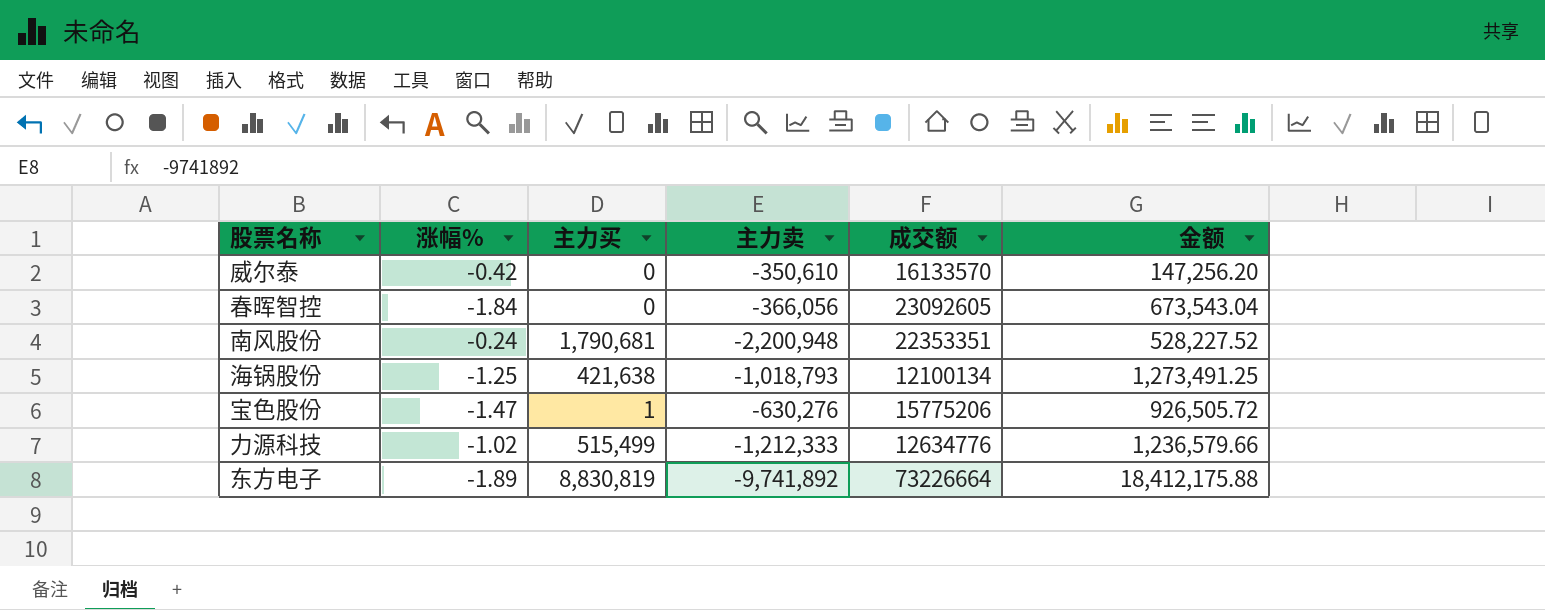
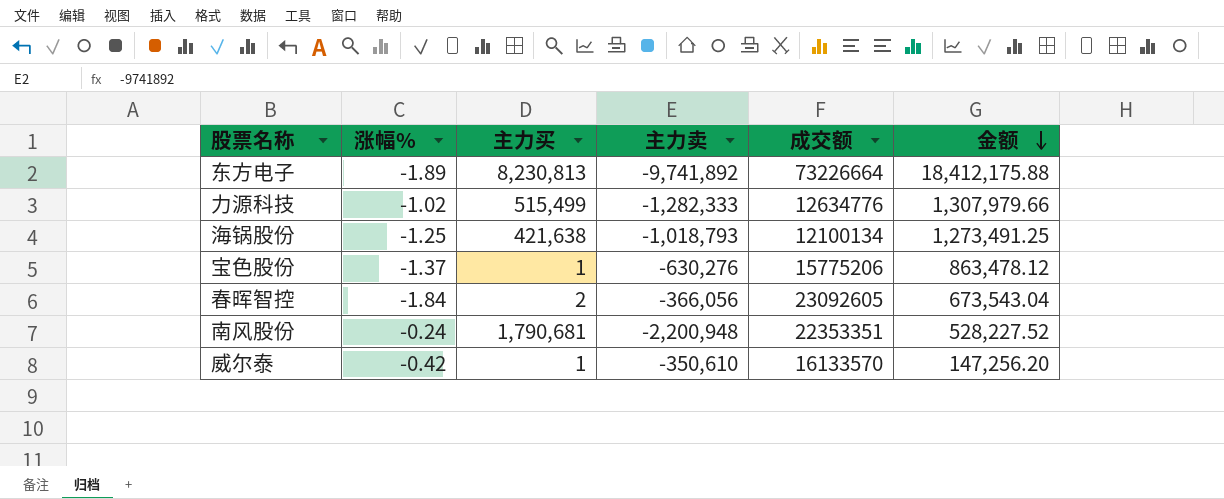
row order: none -> 金额 descending
东方电子 | 主力买: 8,830,819 -> 8,230,813
力源科技 | 主力卖: -1,212,333 -> -1,282,333
力源科技 | 金额: 1,236,579.66 -> 1,307,979.66
宝色股份 | 涨幅%: -1.47 -> -1.37
宝色股份 | 金额: 926,505.72 -> 863,478.12
春晖智控 | 主力买: 0 -> 2
威尔泰 | 主力买: 0 -> 1

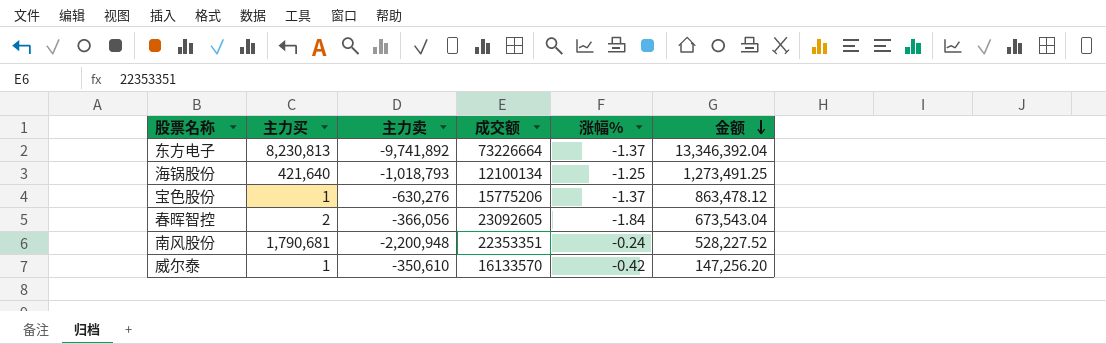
column 涨幅% | position: 2 -> 5
row 力源科技: -1.02 | 515,499 | -1,282,333 | 12634776 | 1,307,979.66 -> none
东方电子 | 涨幅%: -1.89 -> -1.37
东方电子 | 金额: 18,412,175.88 -> 13,346,392.04
海锅股份 | 主力买: 421,638 -> 421,640

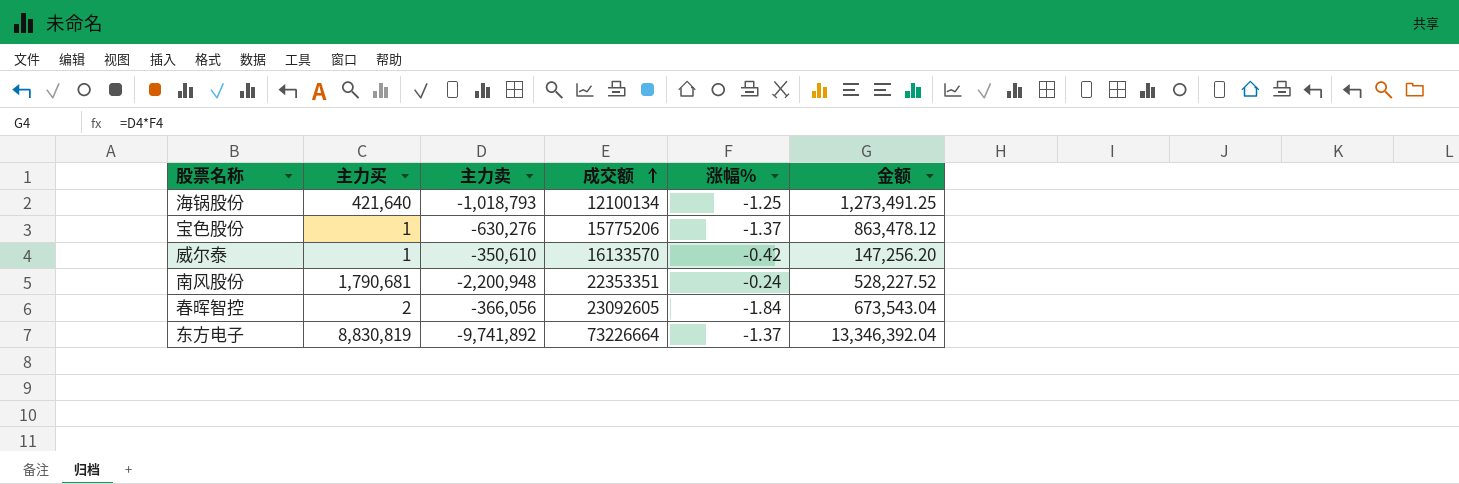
row order: 金额 descending -> 成交额 ascending
东方电子 | 主力买: 8,230,813 -> 8,830,819

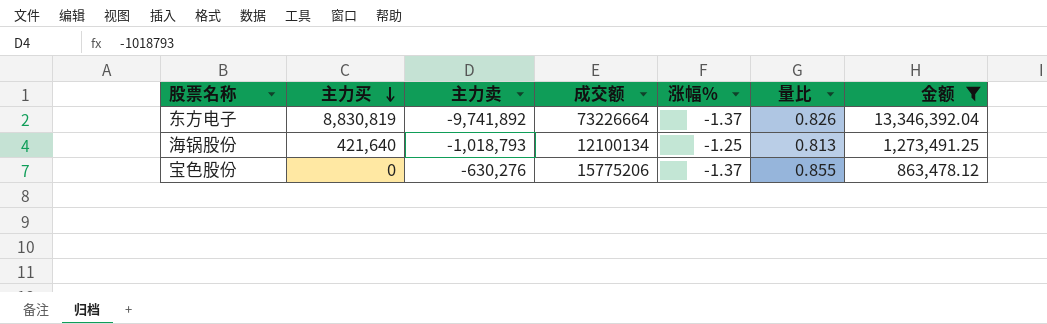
filter: none -> 金额 >= 863,478.12
row order: 成交额 ascending -> 主力买 descending
column 量比 | position: none -> 6
宝色股份 | 主力买: 1 -> 0

